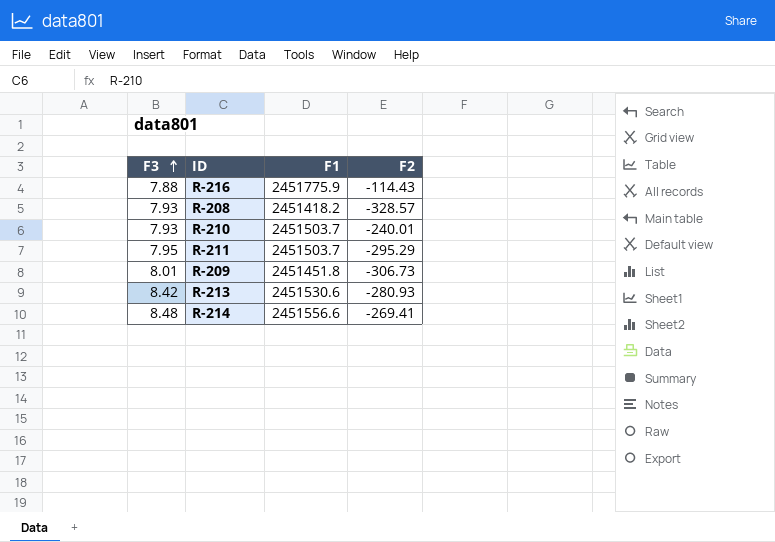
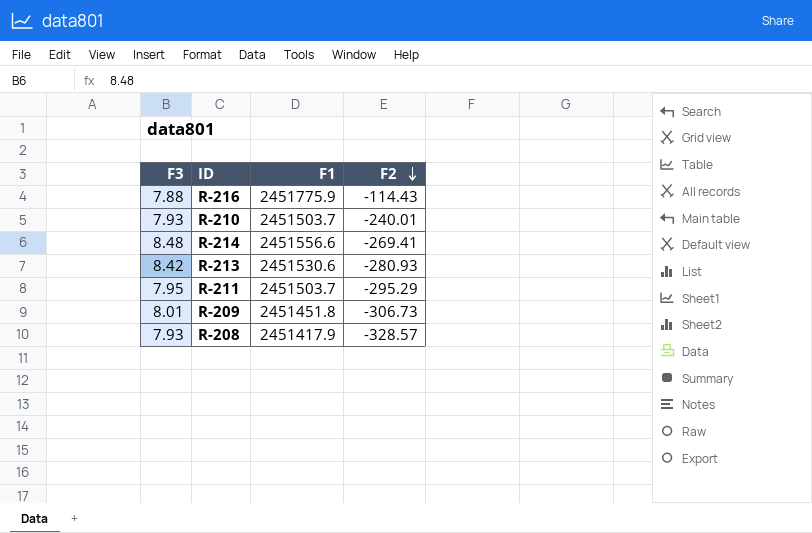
row order: F3 ascending -> F2 descending
R-208 | F1: 2451418.2 -> 2451417.9

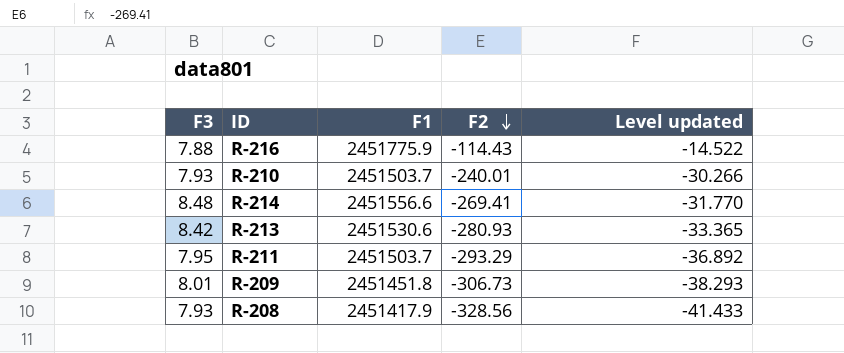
column Level updated | formula: none -> [F2] / [F3]
R-211 | F2: -295.29 -> -293.29
R-208 | F2: -328.57 -> -328.56

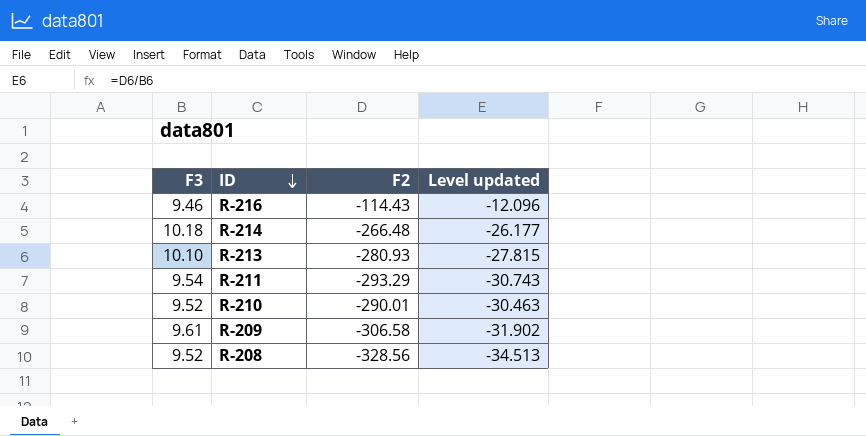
row order: F2 descending -> ID descending
column F1 | position: 3 -> none
R-216 | F3: 7.88 -> 9.46
R-216 | Level updated: -14.522 -> -12.096
R-214 | F3: 8.48 -> 10.18
R-214 | F2: -269.41 -> -266.48
R-214 | Level updated: -31.770 -> -26.177
R-213 | F3: 8.42 -> 10.10
R-213 | Level updated: -33.365 -> -27.815
R-211 | F3: 7.95 -> 9.54
R-211 | Level updated: -36.892 -> -30.743
R-210 | F3: 7.93 -> 9.52
R-210 | F2: -240.01 -> -290.01
R-210 | Level updated: -30.266 -> -30.463
R-209 | F3: 8.01 -> 9.61
R-209 | F2: -306.73 -> -306.58
R-209 | Level updated: -38.293 -> -31.902
R-208 | F3: 7.93 -> 9.52
R-208 | Level updated: -41.433 -> -34.513

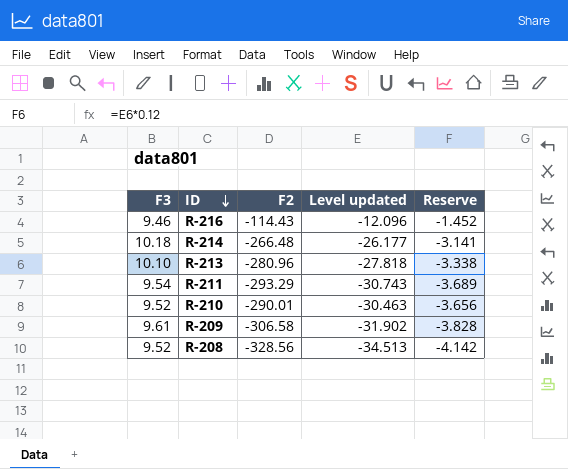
column Reserve | formula: none -> [Level updated] * 0.12
R-213 | F2: -280.93 -> -280.96
R-213 | Level updated: -27.815 -> -27.818

